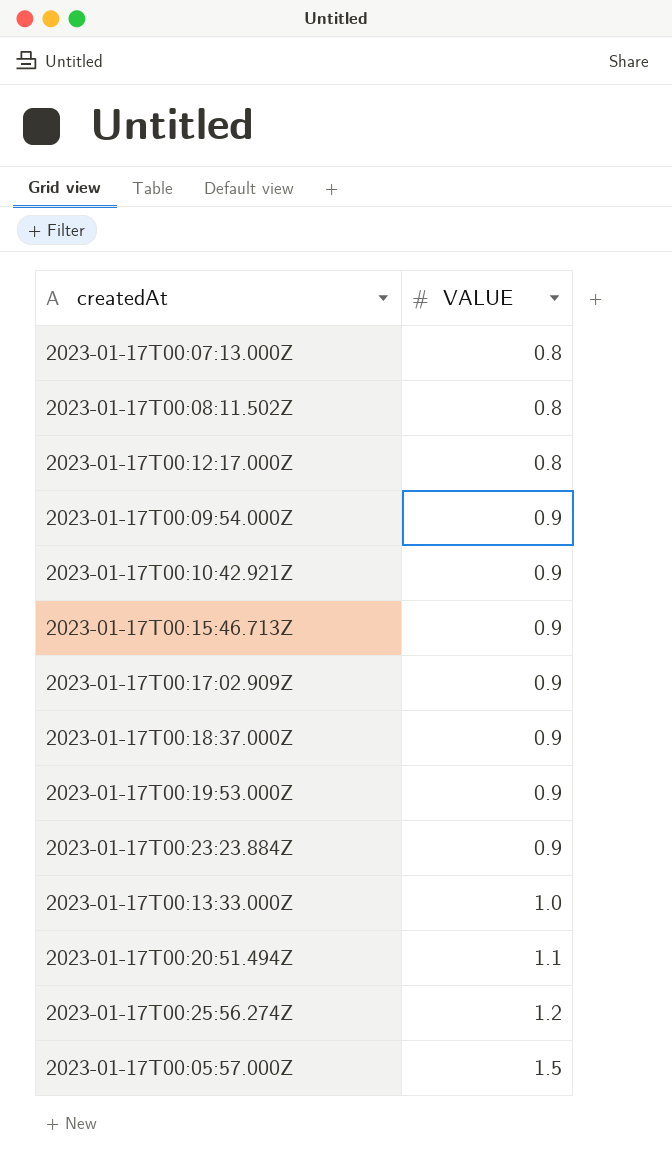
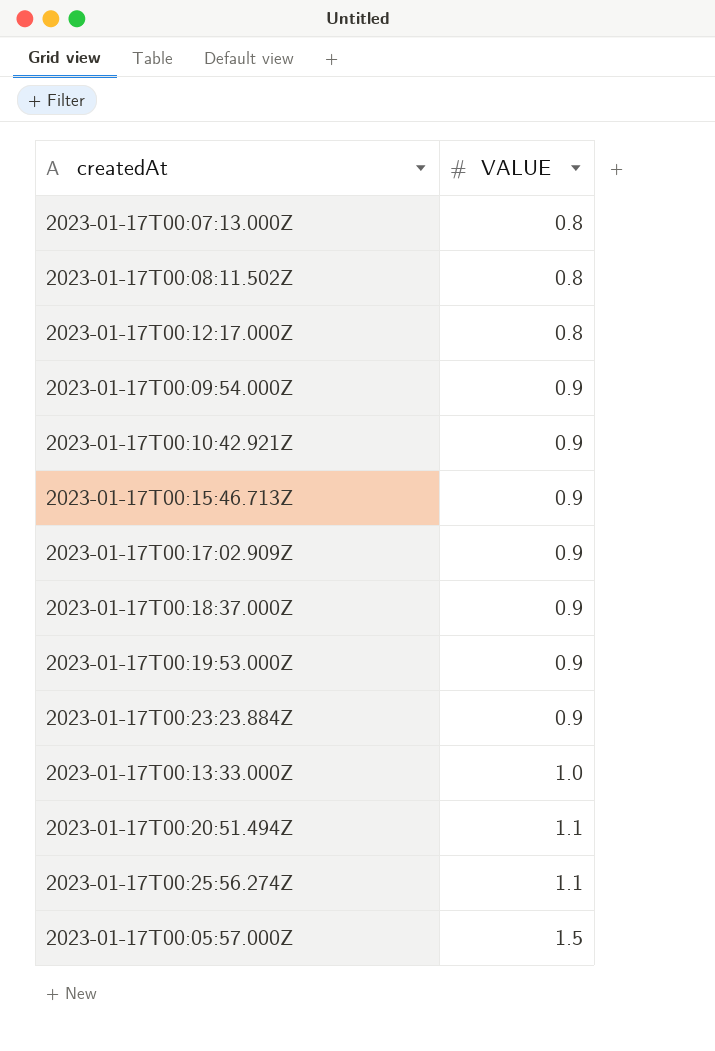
2023-01-17T00:25:56.274Z | VALUE: 1.2 -> 1.1

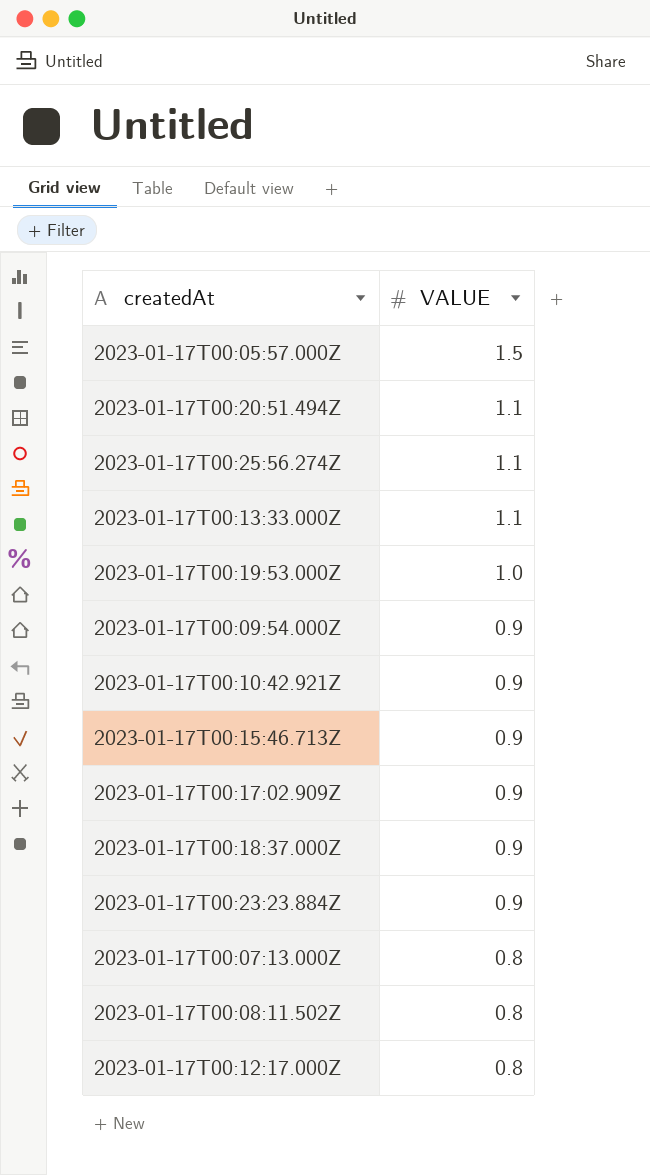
row order: VALUE ascending -> VALUE descending
2023-01-17T00:13:33.000Z | VALUE: 1.0 -> 1.1
2023-01-17T00:19:53.000Z | VALUE: 0.9 -> 1.0

